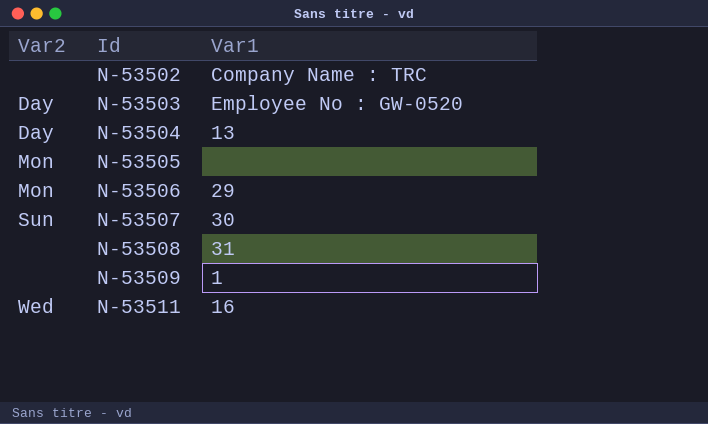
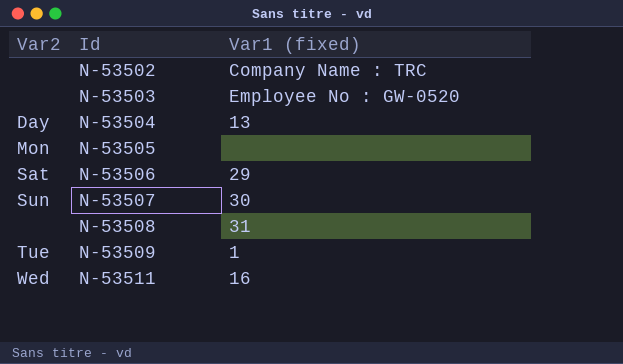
column name: Var1 -> Var1 (fixed)
N-53503 | Var2: Day -> none
N-53506 | Var2: Mon -> Sat
N-53509 | Var2: none -> Tue

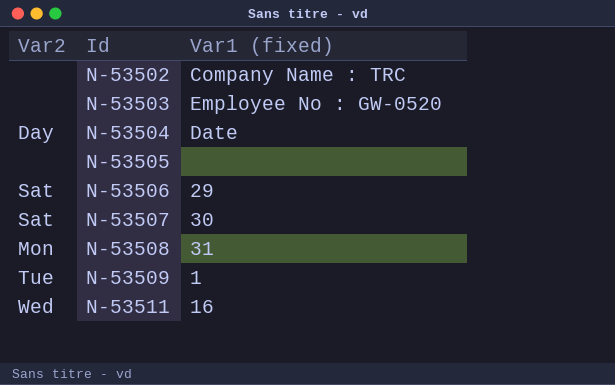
N-53504 | Var1 (fixed): 13 -> Date
N-53505 | Var2: Mon -> none
N-53507 | Var2: Sun -> Sat
N-53508 | Var2: none -> Mon

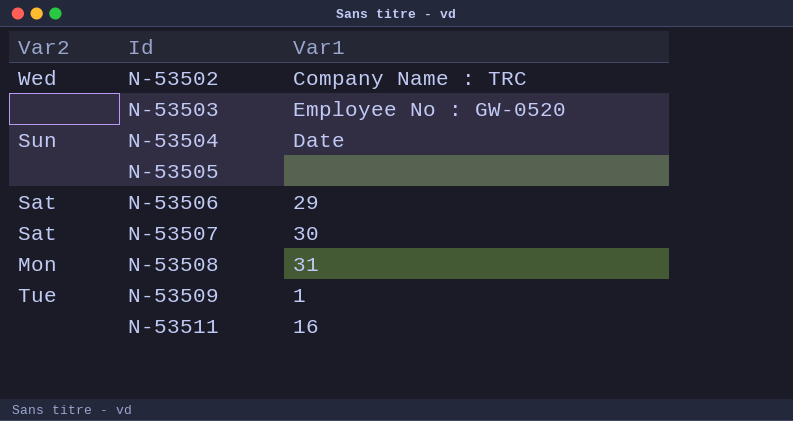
column name: Var1 (fixed) -> Var1
N-53502 | Var2: none -> Wed
N-53504 | Var2: Day -> Sun
N-53511 | Var2: Wed -> none

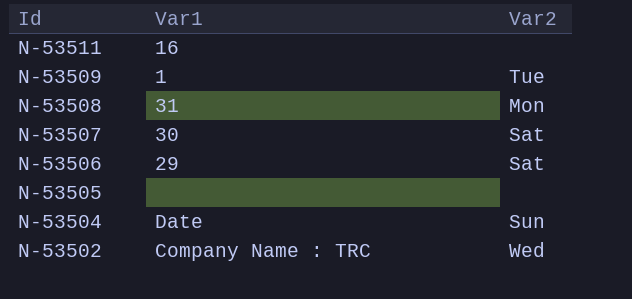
row order: Id ascending -> Id descending
column Var2 | position: 1 -> 3
row N-53503: none | Employee No : GW-0520 -> none

